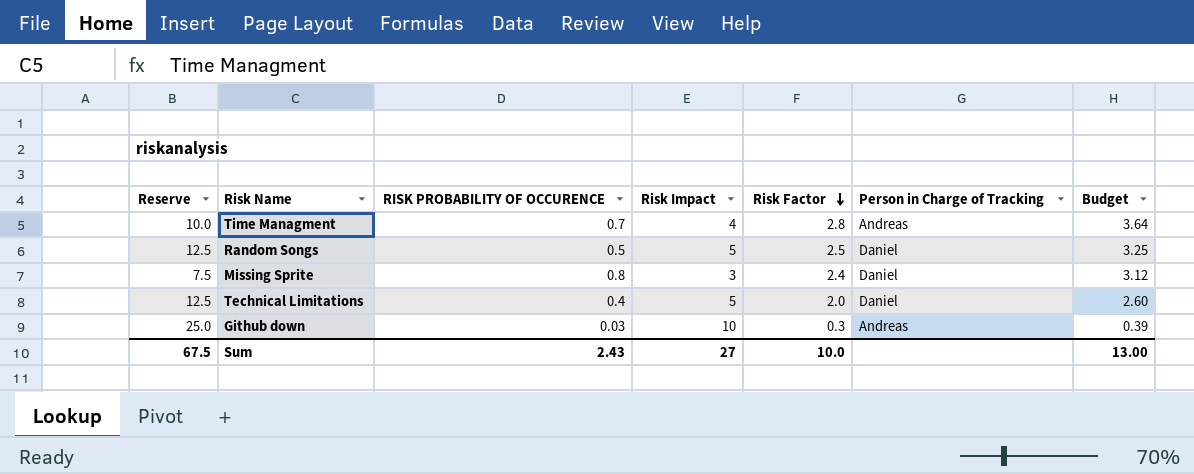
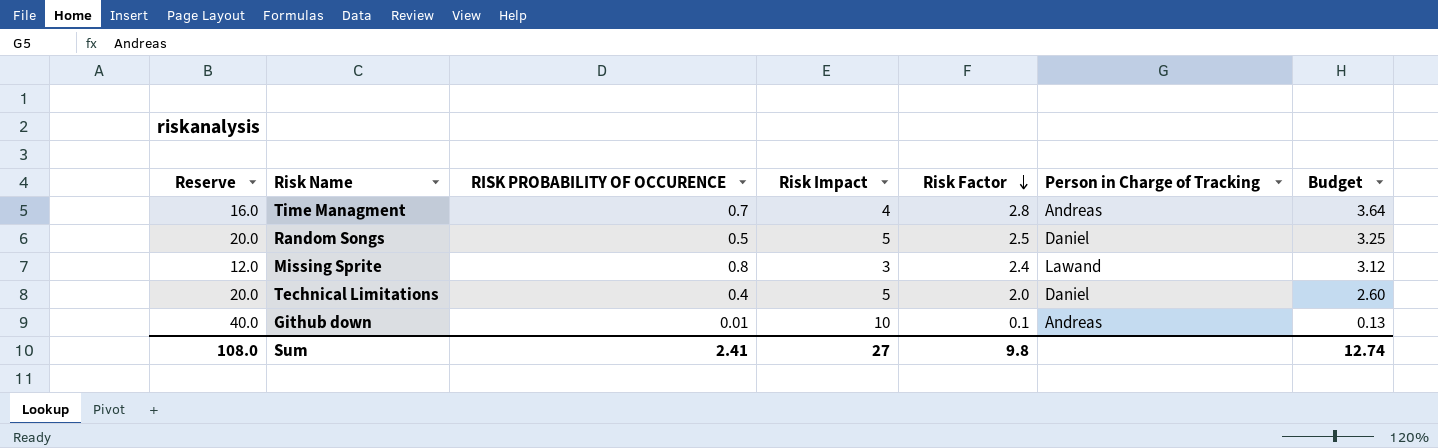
column Reserve | formula: [Risk Impact] * 2.5 -> [Risk Impact] * 4
Missing Sprite | Person in Charge of Tracking: Daniel -> Lawand
Github down | RISK PROBABILITY OF OCCURENCE: 0.03 -> 0.01
Github down | Risk Factor: 0.3 -> 0.1
Github down | Budget: 0.39 -> 0.13
Sum | Reserve: 67.5 -> 108.0
Sum | RISK PROBABILITY OF OCCURENCE: 2.43 -> 2.41
Sum | Risk Factor: 10.0 -> 9.8
Sum | Budget: 13.00 -> 12.74

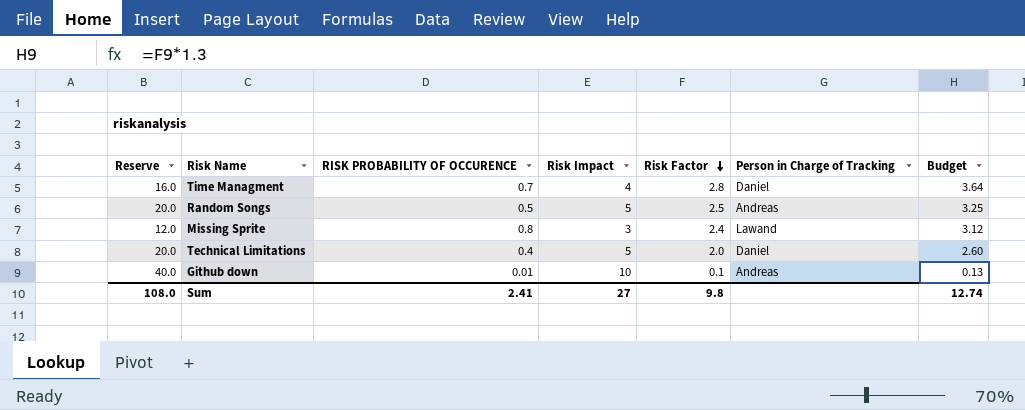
Time Managment | Person in Charge of Tracking: Andreas -> Daniel
Random Songs | Person in Charge of Tracking: Daniel -> Andreas

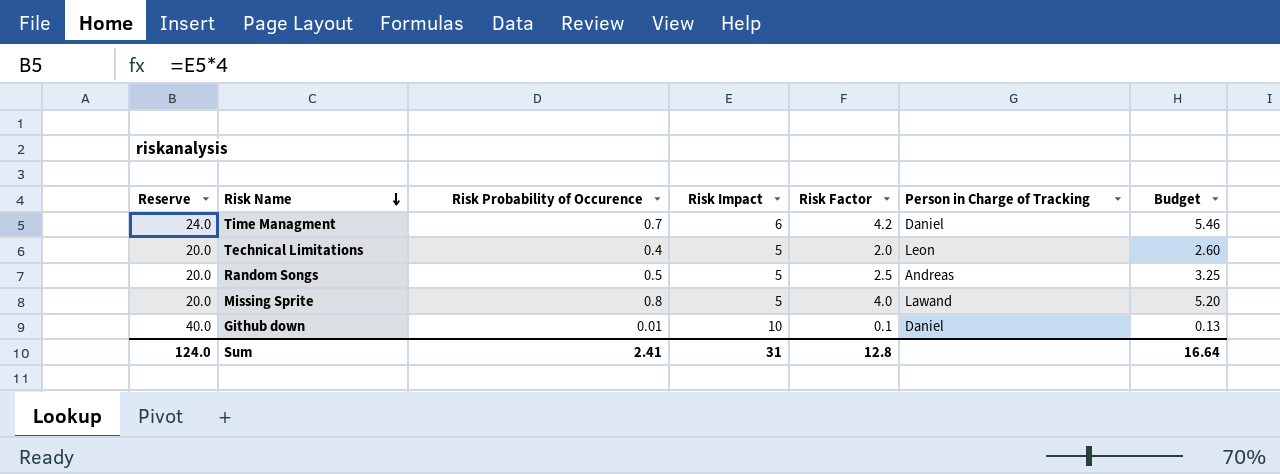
row order: Risk Factor descending -> Risk Name descending
column name: RISK PROBABILITY OF OCCURENCE -> Risk Probability of Occurence
Time Managment | Reserve: 16.0 -> 24.0
Time Managment | Risk Impact: 4 -> 6
Time Managment | Risk Factor: 2.8 -> 4.2
Time Managment | Budget: 3.64 -> 5.46
Technical Limitations | Person in Charge of Tracking: Daniel -> Leon
Missing Sprite | Reserve: 12.0 -> 20.0
Missing Sprite | Risk Impact: 3 -> 5
Missing Sprite | Risk Factor: 2.4 -> 4.0
Missing Sprite | Budget: 3.12 -> 5.20
Github down | Person in Charge of Tracking: Andreas -> Daniel
Sum | Reserve: 108.0 -> 124.0
Sum | Risk Impact: 27 -> 31
Sum | Risk Factor: 9.8 -> 12.8
Sum | Budget: 12.74 -> 16.64

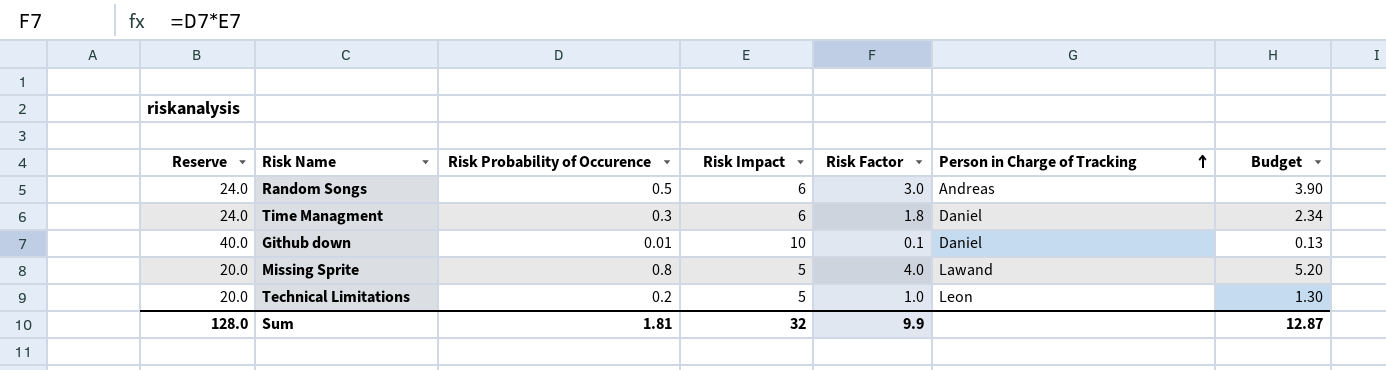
row order: Risk Name descending -> Person in Charge of Tracking ascending
Random Songs | Reserve: 20.0 -> 24.0
Random Songs | Risk Impact: 5 -> 6
Random Songs | Risk Factor: 2.5 -> 3.0
Random Songs | Budget: 3.25 -> 3.90
Time Managment | Risk Probability of Occurence: 0.7 -> 0.3
Time Managment | Risk Factor: 4.2 -> 1.8
Time Managment | Budget: 5.46 -> 2.34
Technical Limitations | Risk Probability of Occurence: 0.4 -> 0.2
Technical Limitations | Risk Factor: 2.0 -> 1.0
Technical Limitations | Budget: 2.60 -> 1.30
Sum | Reserve: 124.0 -> 128.0
Sum | Risk Probability of Occurence: 2.41 -> 1.81
Sum | Risk Impact: 31 -> 32
Sum | Risk Factor: 12.8 -> 9.9
Sum | Budget: 16.64 -> 12.87

